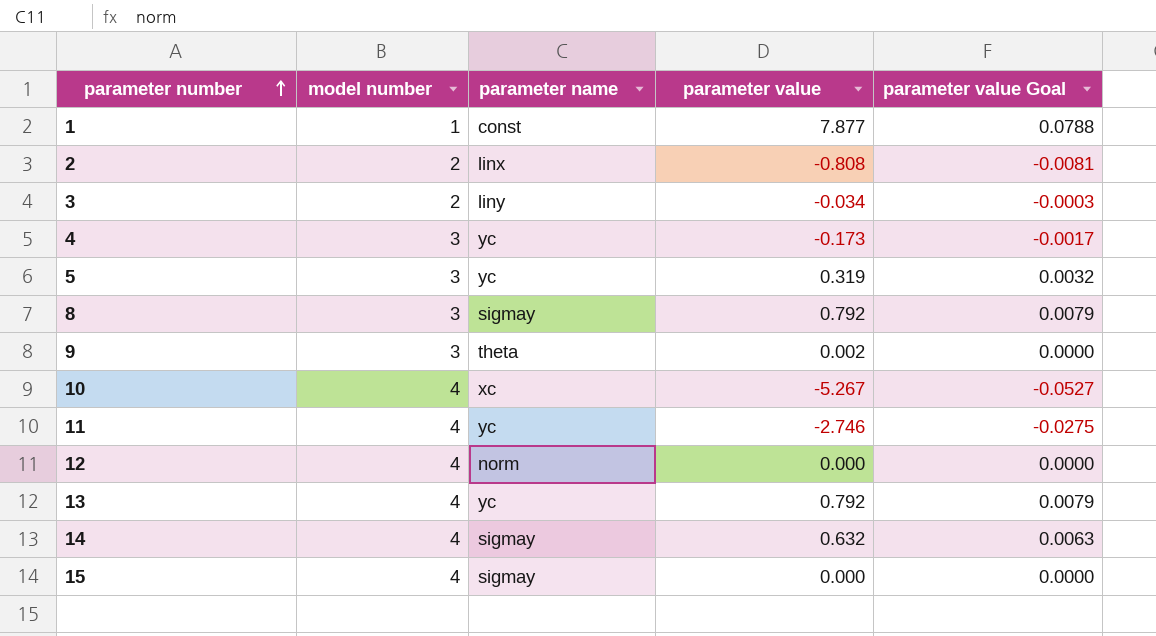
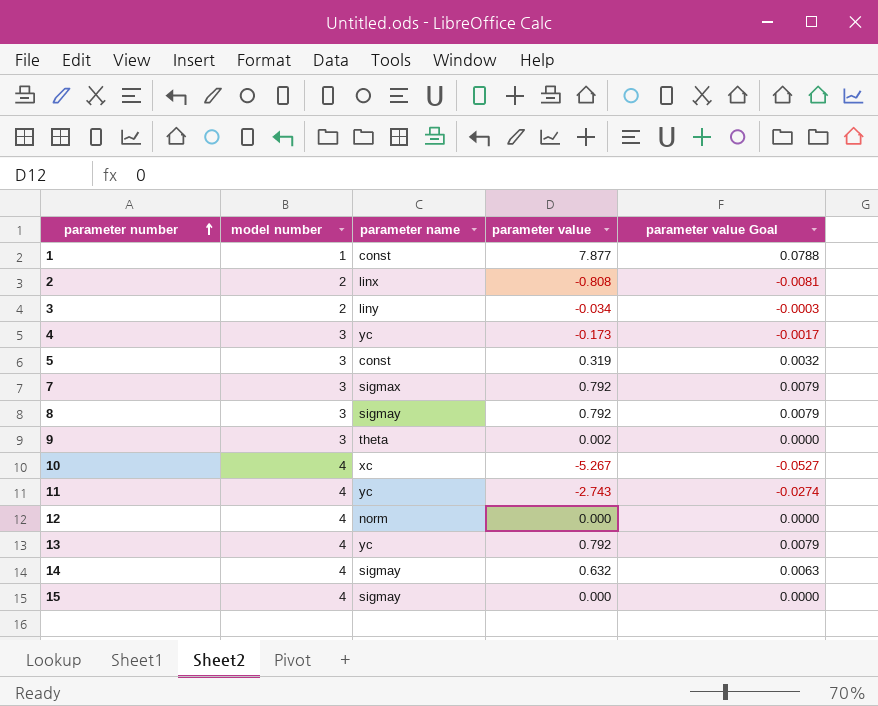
5 | parameter name: yc -> const
row 7: none -> 3 | sigmax | 0.792 | 0.0079
11 | parameter value: -2.746 -> -2.743
11 | parameter value Goal: -0.0275 -> -0.0274

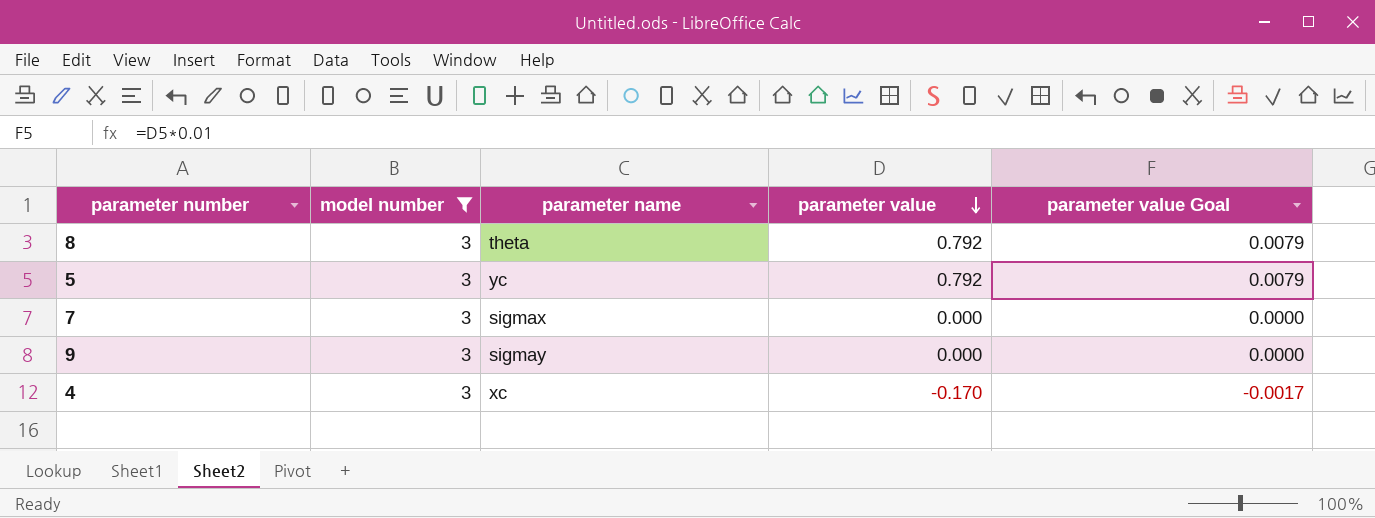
filter: none -> model number = 3
row order: parameter number ascending -> parameter value descending
8 | parameter name: sigmay -> theta
5 | parameter name: const -> yc
5 | parameter value: 0.319 -> 0.792
5 | parameter value Goal: 0.0032 -> 0.0079
7 | parameter value: 0.792 -> 0.000
7 | parameter value Goal: 0.0079 -> 0.0000
9 | parameter name: theta -> sigmay
9 | parameter value: 0.002 -> 0.000
4 | parameter name: yc -> xc
4 | parameter value: -0.173 -> -0.170

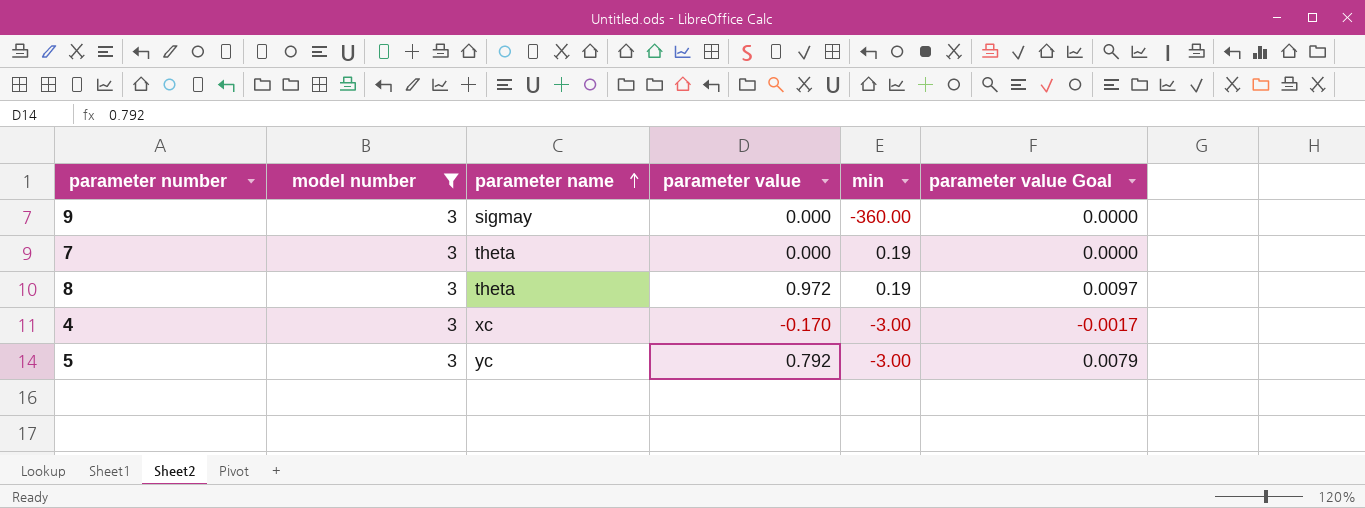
row order: parameter value descending -> parameter name ascending
column min | position: none -> 5
7 | parameter name: sigmax -> theta
8 | parameter value: 0.792 -> 0.972
8 | parameter value Goal: 0.0079 -> 0.0097

